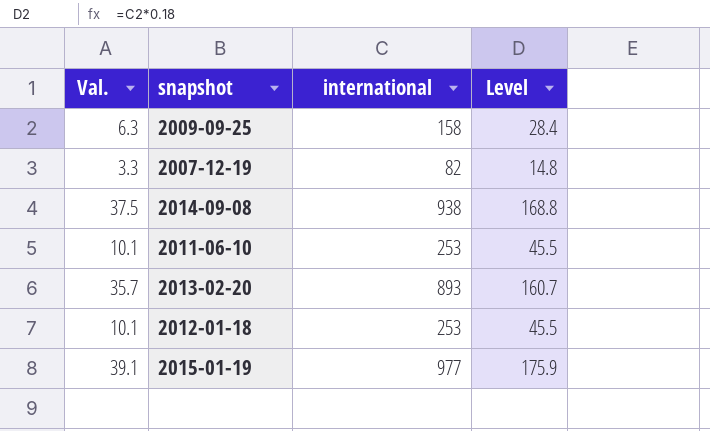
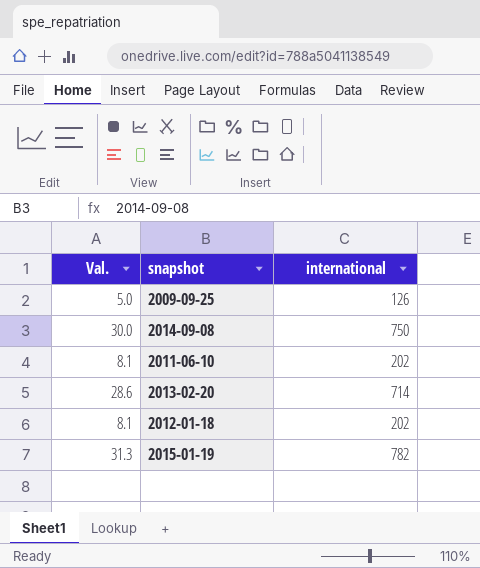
column Level | formula: [international] * 0.18 -> none
row 2007-12-19: 3.3 | 82 | 14.8 -> none
2009-09-25 | Val.: 6.3 -> 5.0
2009-09-25 | international: 158 -> 126
2014-09-08 | Val.: 37.5 -> 30.0
2014-09-08 | international: 938 -> 750
2011-06-10 | Val.: 10.1 -> 8.1
2011-06-10 | international: 253 -> 202
2013-02-20 | Val.: 35.7 -> 28.6
2013-02-20 | international: 893 -> 714
2012-01-18 | Val.: 10.1 -> 8.1
2012-01-18 | international: 253 -> 202
2015-01-19 | Val.: 39.1 -> 31.3
2015-01-19 | international: 977 -> 782

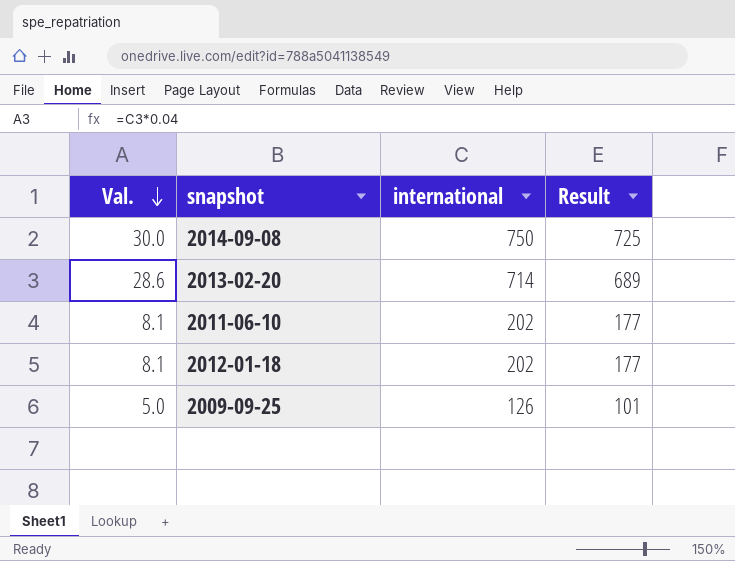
row order: none -> Val. descending
column Result | formula: none -> [international] - 25
row 2015-01-19: 31.3 | 782 -> none

